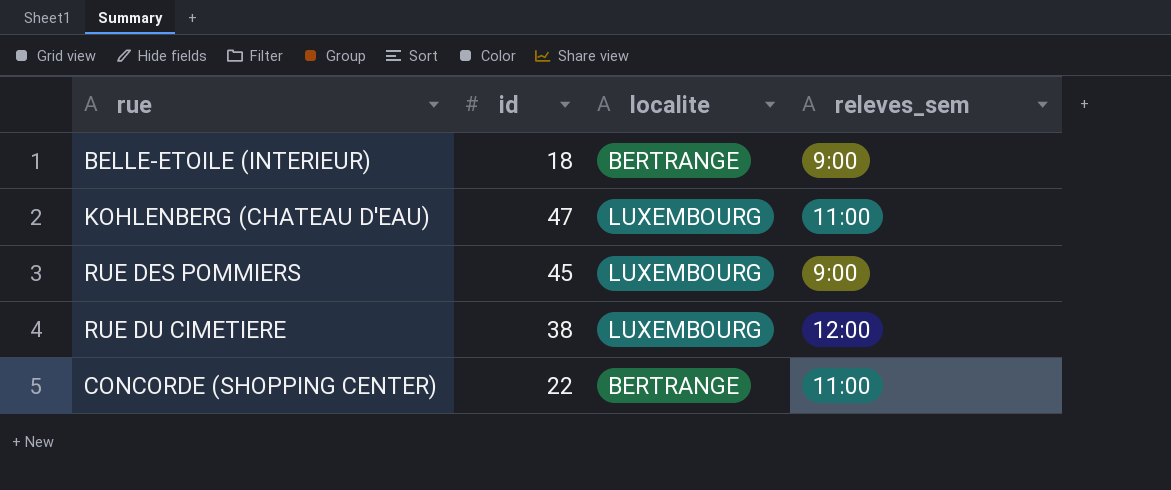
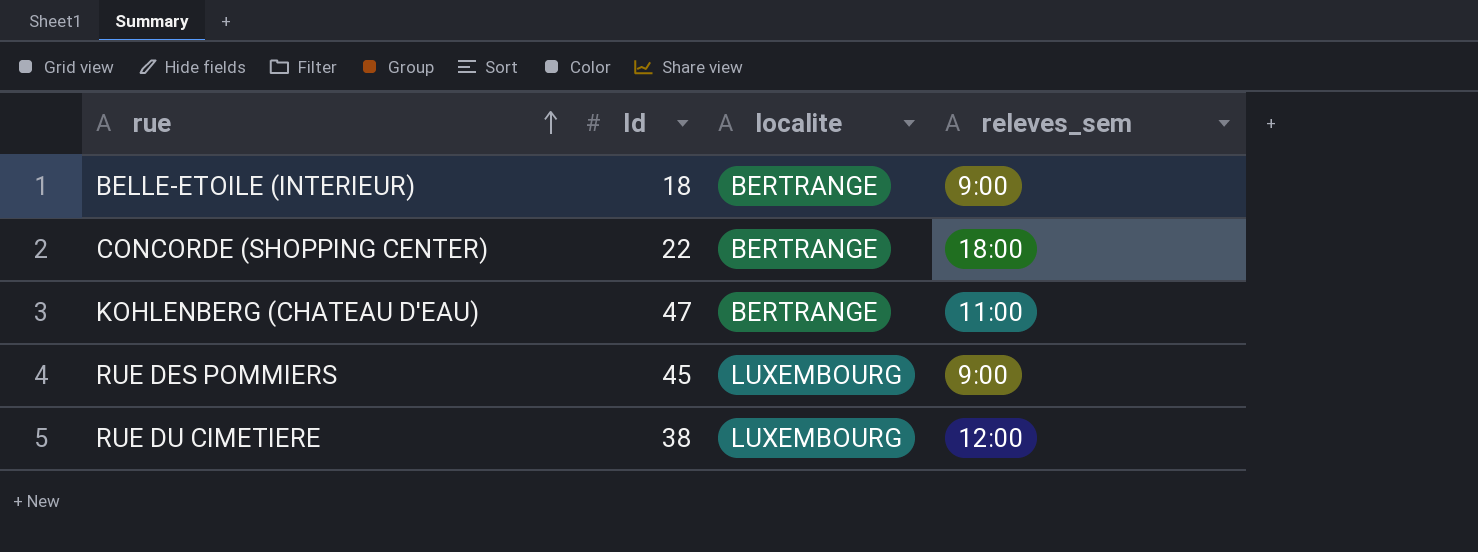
row order: none -> rue ascending
column name: id -> Id
CONCORDE (SHOPPING CENTER) | releves_sem: 11:00 -> 18:00
KOHLENBERG (CHATEAU D'EAU) | localite: LUXEMBOURG -> BERTRANGE

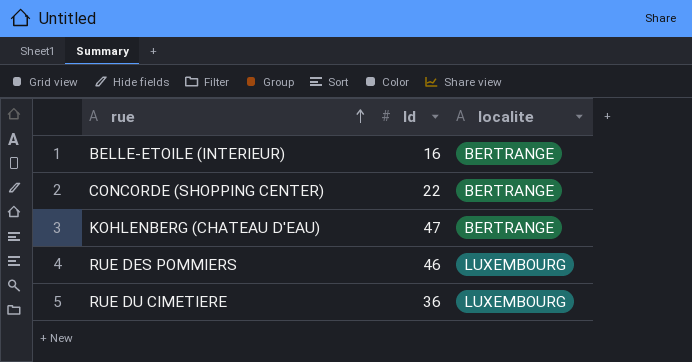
column releves_sem | position: 4 -> none
BELLE-ETOILE (INTERIEUR) | Id: 18 -> 16
RUE DES POMMIERS | Id: 45 -> 46
RUE DU CIMETIERE | Id: 38 -> 36

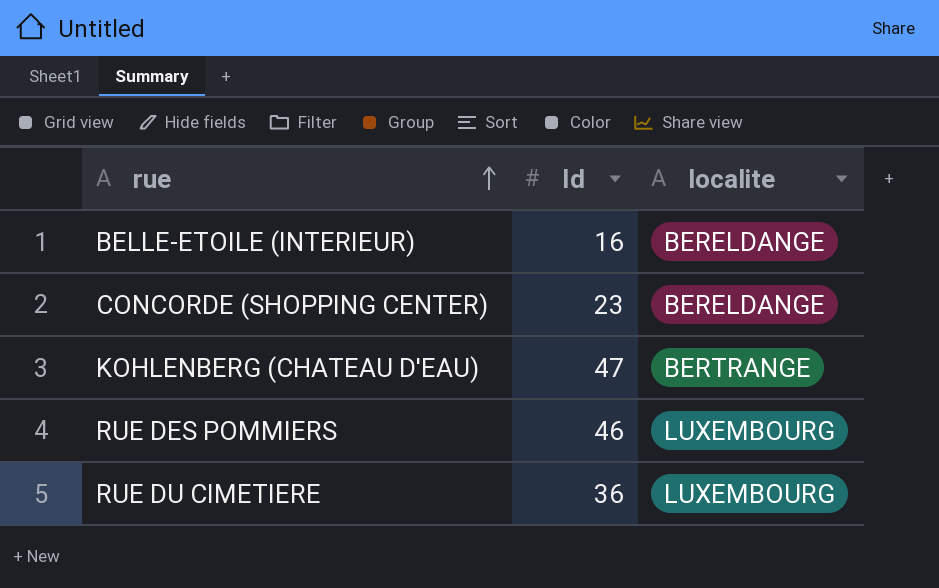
BELLE-ETOILE (INTERIEUR) | localite: BERTRANGE -> BERELDANGE
CONCORDE (SHOPPING CENTER) | Id: 22 -> 23
CONCORDE (SHOPPING CENTER) | localite: BERTRANGE -> BERELDANGE

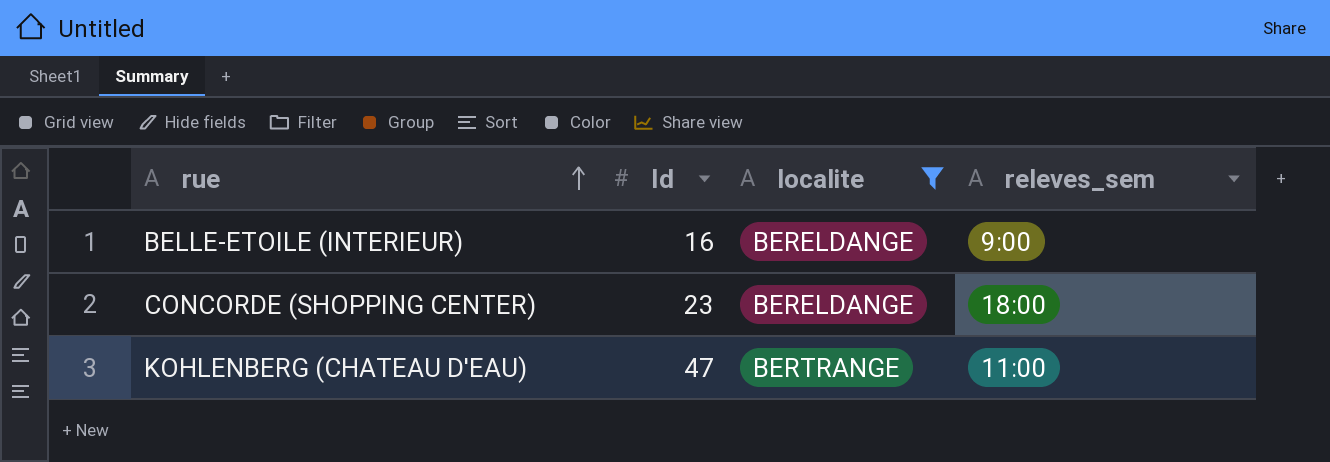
filter: none -> localite != LUXEMBOURG
column releves_sem | position: none -> 4

